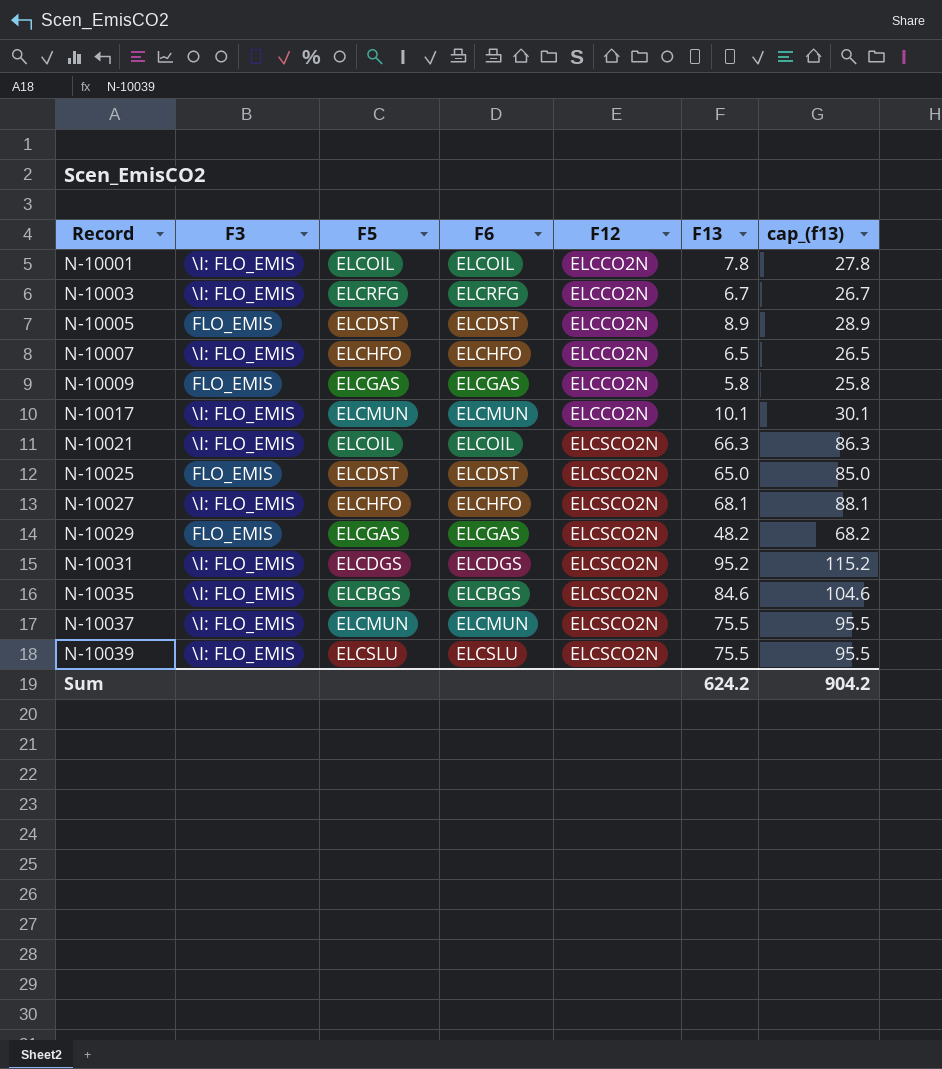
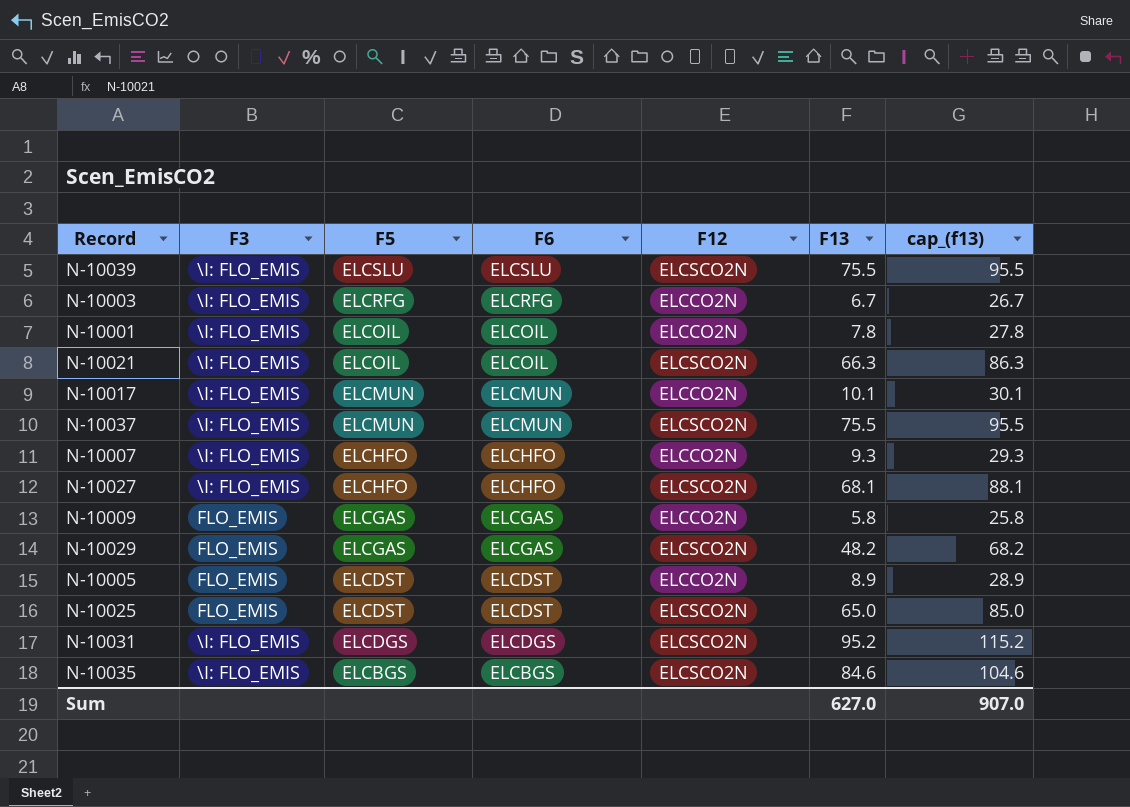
row order: Record ascending -> F5 descending
N-10007 | F13: 6.5 -> 9.3
N-10007 | cap_(f13): 26.5 -> 29.3
Sum | F13: 624.2 -> 627.0
Sum | cap_(f13): 904.2 -> 907.0

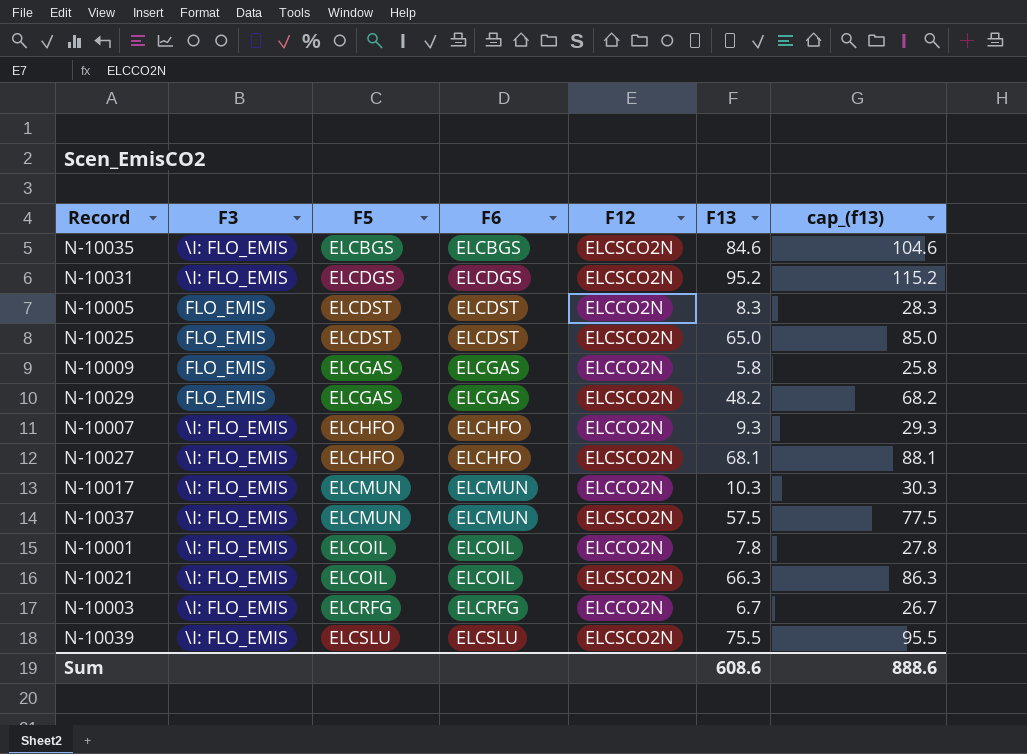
row order: F5 descending -> F5 ascending
N-10005 | F13: 8.9 -> 8.3
N-10005 | cap_(f13): 28.9 -> 28.3
N-10017 | F13: 10.1 -> 10.3
N-10017 | cap_(f13): 30.1 -> 30.3
N-10037 | F13: 75.5 -> 57.5
N-10037 | cap_(f13): 95.5 -> 77.5
Sum | F13: 627.0 -> 608.6
Sum | cap_(f13): 907.0 -> 888.6

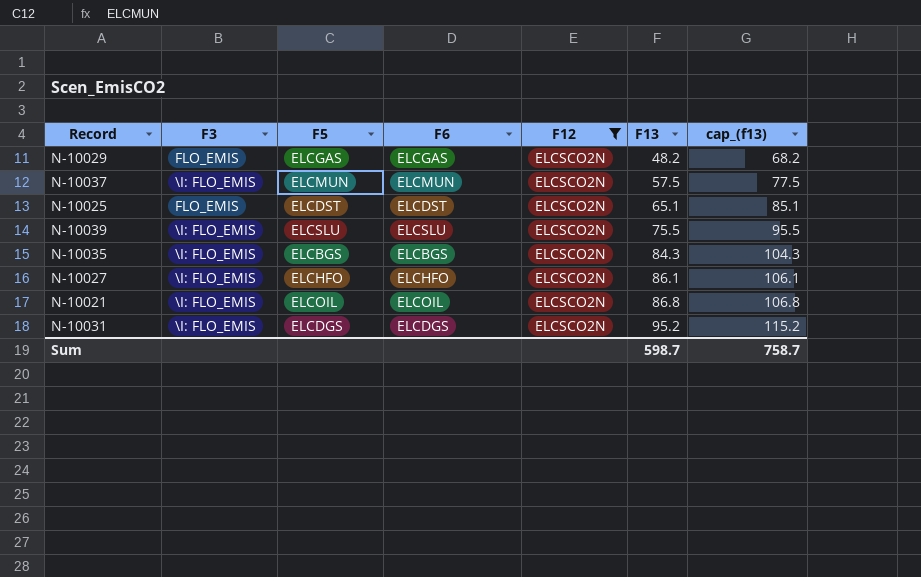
filter: none -> F12 = ELCSCO2N
row order: F5 ascending -> F13 ascending
N-10025 | F13: 65.0 -> 65.1
N-10025 | cap_(f13): 85.0 -> 85.1
N-10035 | F13: 84.6 -> 84.3
N-10035 | cap_(f13): 104.6 -> 104.3
N-10027 | F13: 68.1 -> 86.1
N-10027 | cap_(f13): 88.1 -> 106.1
N-10021 | F13: 66.3 -> 86.8
N-10021 | cap_(f13): 86.3 -> 106.8
Sum | F13: 608.6 -> 598.7
Sum | cap_(f13): 888.6 -> 758.7

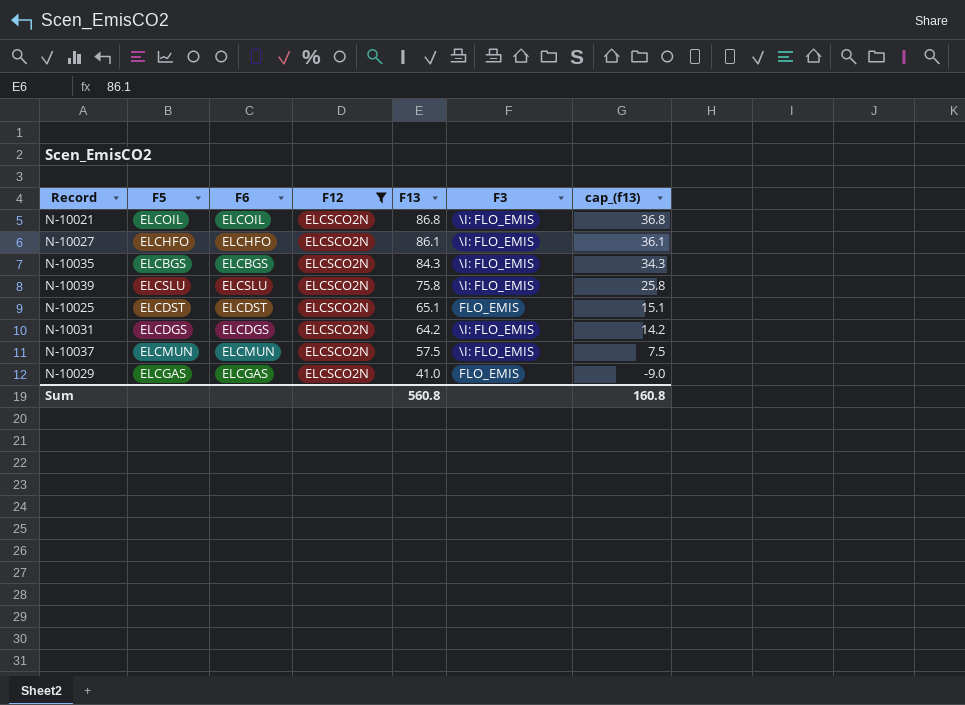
row order: F13 ascending -> F13 descending
column F3 | position: 2 -> 6
column cap_(f13) | formula: [F13] + 20 -> [F13] - 50
N-10039 | F13: 75.5 -> 75.8
N-10031 | F13: 95.2 -> 64.2
N-10029 | F13: 48.2 -> 41.0
Sum | F13: 598.7 -> 560.8
Sum | cap_(f13): 758.7 -> 160.8

